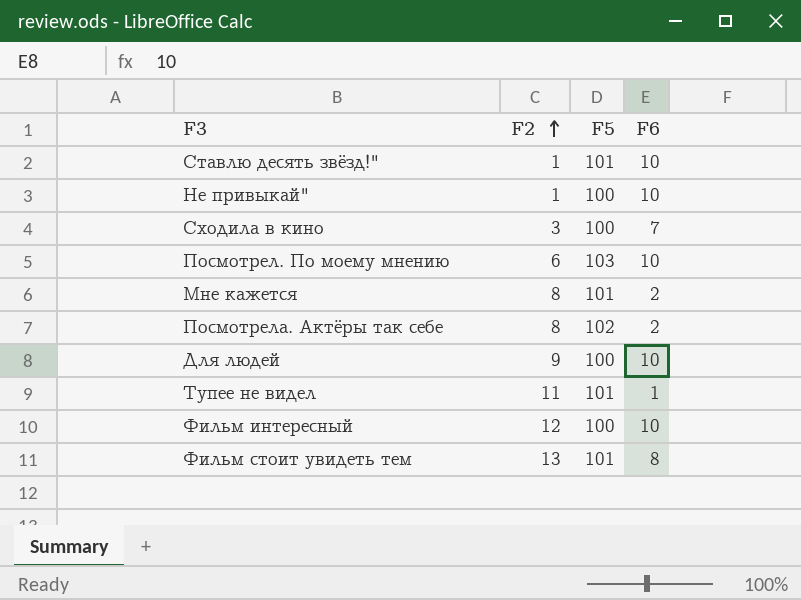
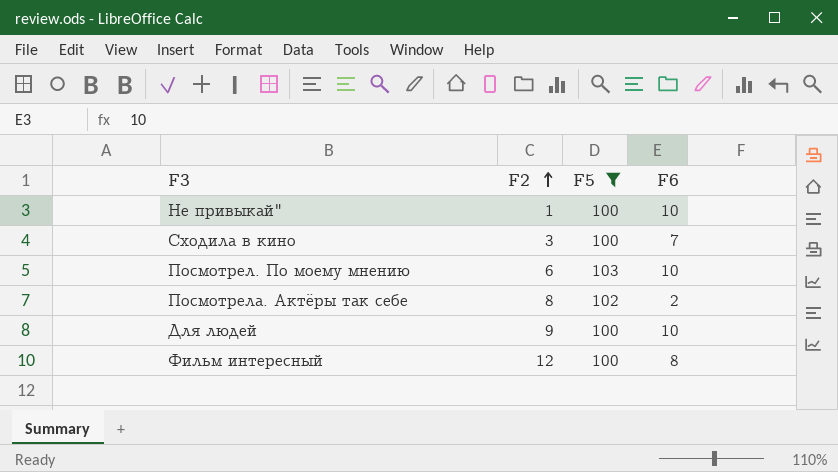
filter: none -> F5 != 101
Фильм интересный | F6: 10 -> 8

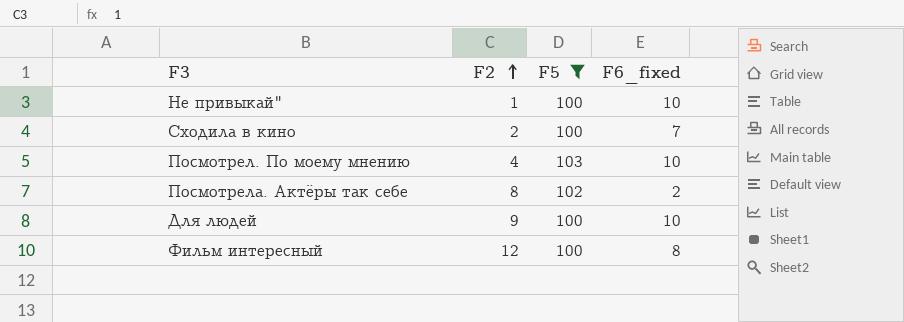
column name: F6 -> F6_fixed
Сходила в кино | F2: 3 -> 2
Посмотрел. По моему мнению | F2: 6 -> 4

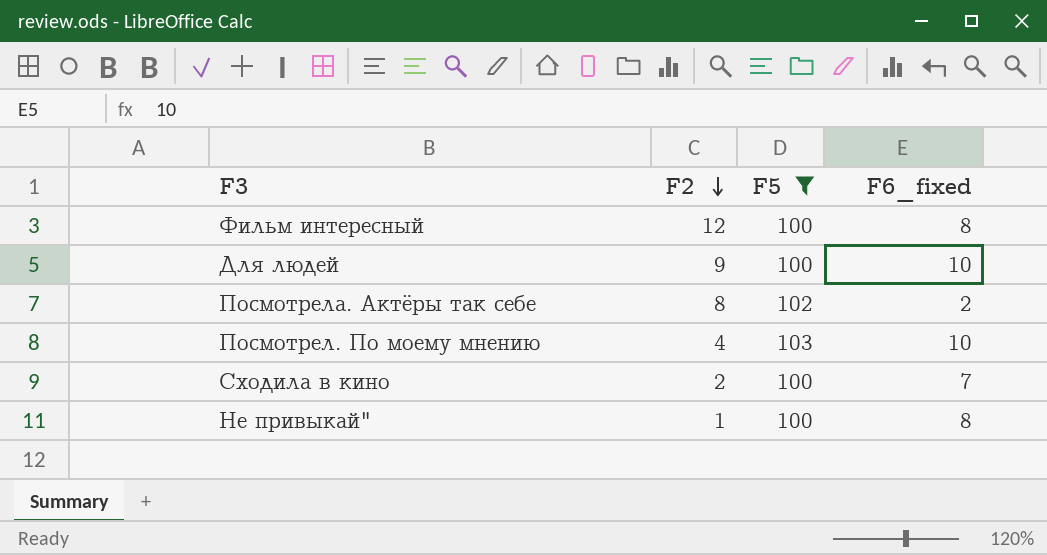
row order: F2 ascending -> F2 descending
Не привыкай" | F6_fixed: 10 -> 8

